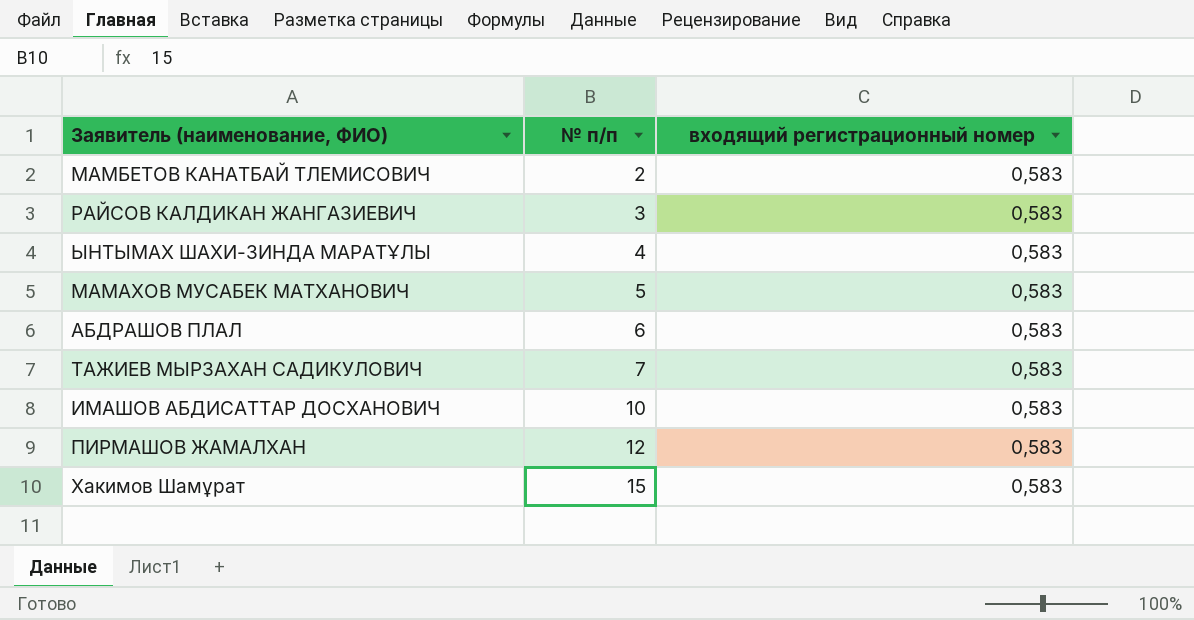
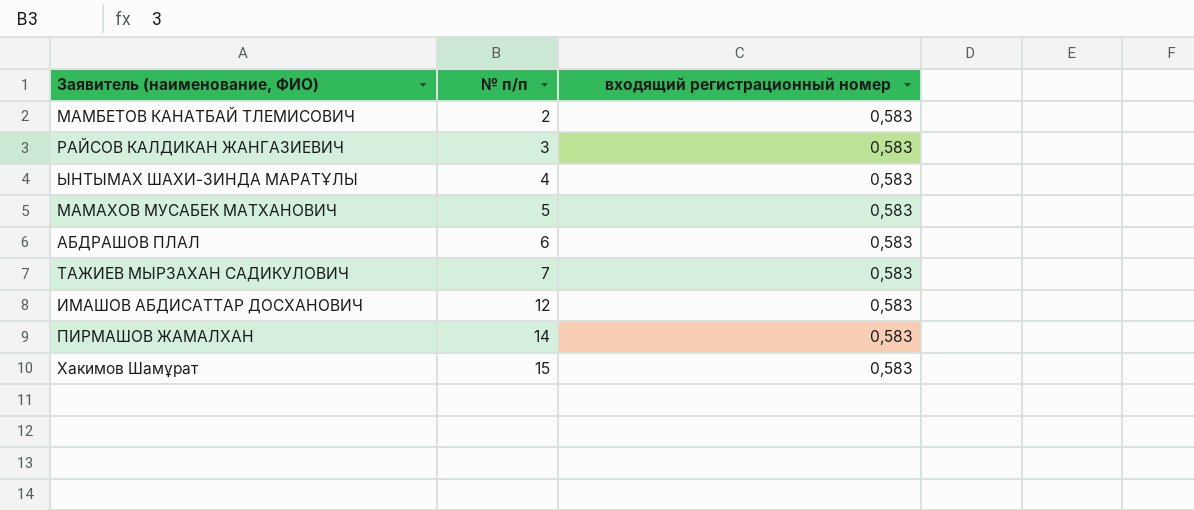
ИМАШОВ АБДИСАТТАР ДОСХАНОВИЧ | № п/п: 10 -> 12
ПИРМАШОВ ЖАМАЛХАН | № п/п: 12 -> 14

